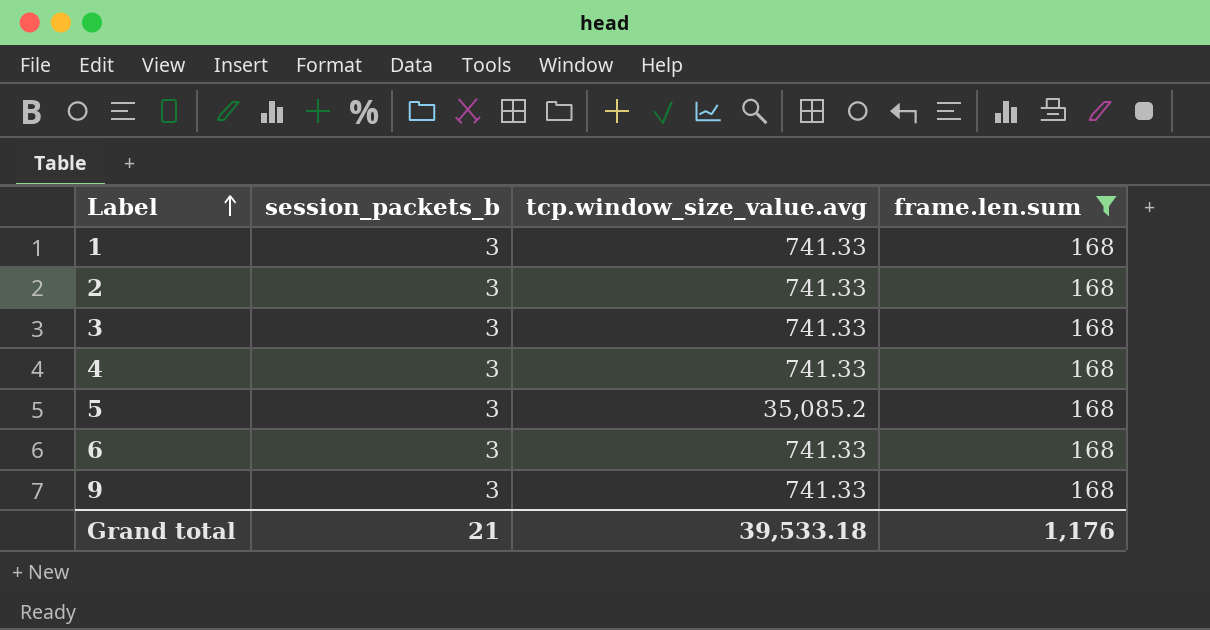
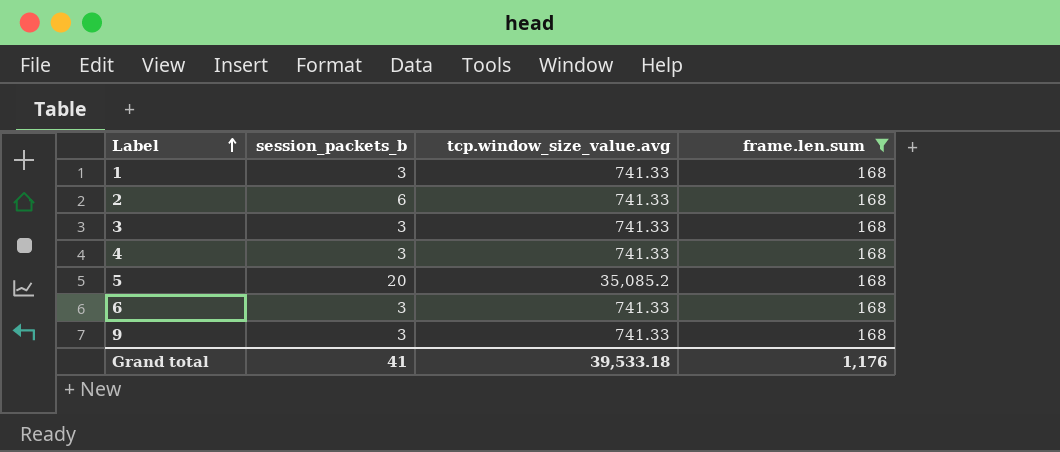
2 | session_packets_b: 3 -> 6
5 | session_packets_b: 3 -> 20
Grand total | session_packets_b: 21 -> 41

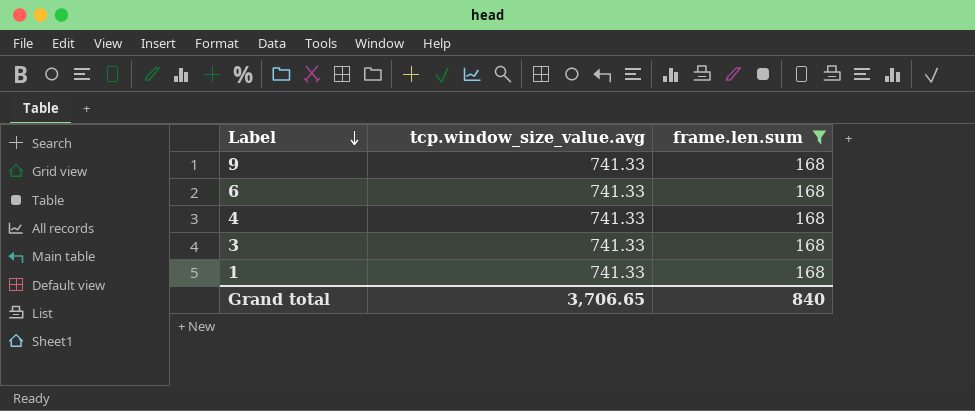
row order: Label ascending -> Label descending
column session_packets_b | position: 2 -> none
row 2: 6 | 741.33 | 168 -> none
row 5: 20 | 35,085.2 | 168 -> none
Grand total | tcp.window_size_value.avg: 39,533.18 -> 3,706.65
Grand total | frame.len.sum: 1,176 -> 840

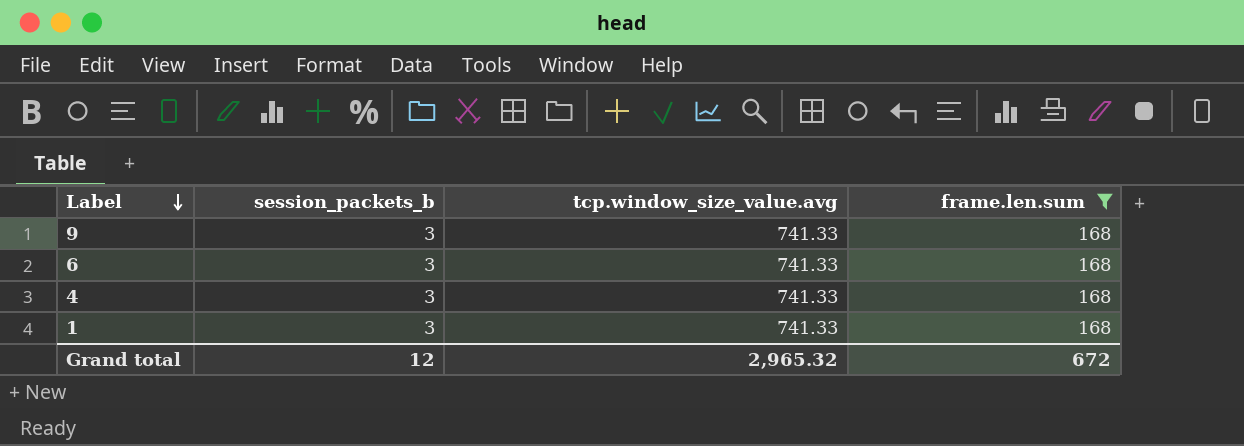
column session_packets_b | position: none -> 2
row 3: 741.33 | 168 -> none
Grand total | tcp.window_size_value.avg: 3,706.65 -> 2,965.32
Grand total | frame.len.sum: 840 -> 672

